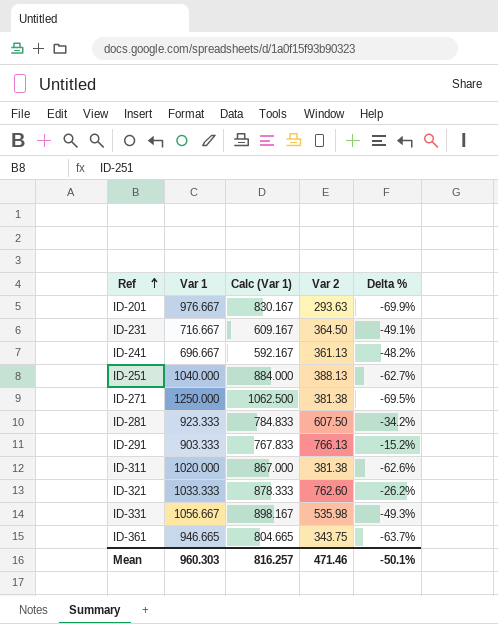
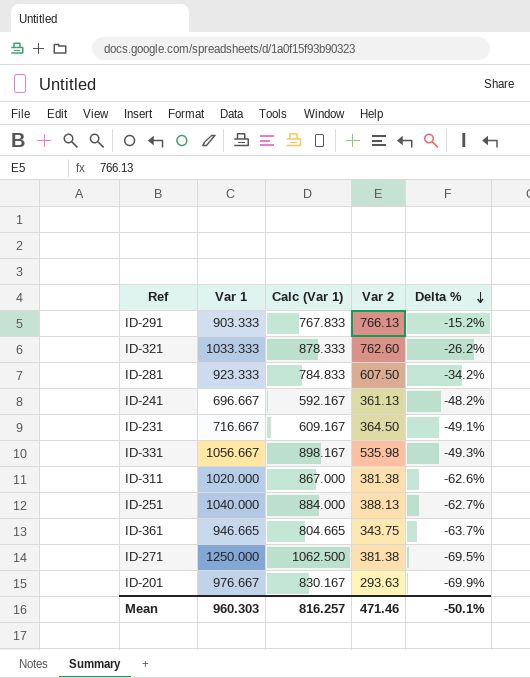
row order: Ref ascending -> Delta % descending

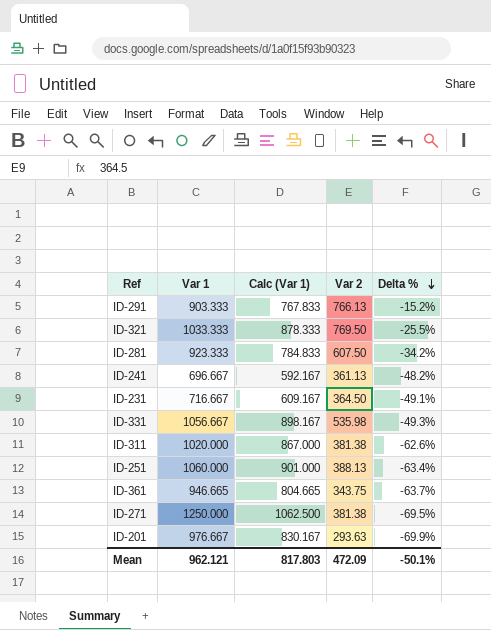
ID-321 | Var 2: 762.60 -> 769.50
ID-321 | Delta %: -26.2% -> -25.5%
ID-251 | Var 1: 1040.000 -> 1060.000
ID-251 | Calc (Var 1): 884.000 -> 901.000
ID-251 | Delta %: -62.7% -> -63.4%
Mean | Var 1: 960.303 -> 962.121
Mean | Calc (Var 1): 816.257 -> 817.803
Mean | Var 2: 471.46 -> 472.09

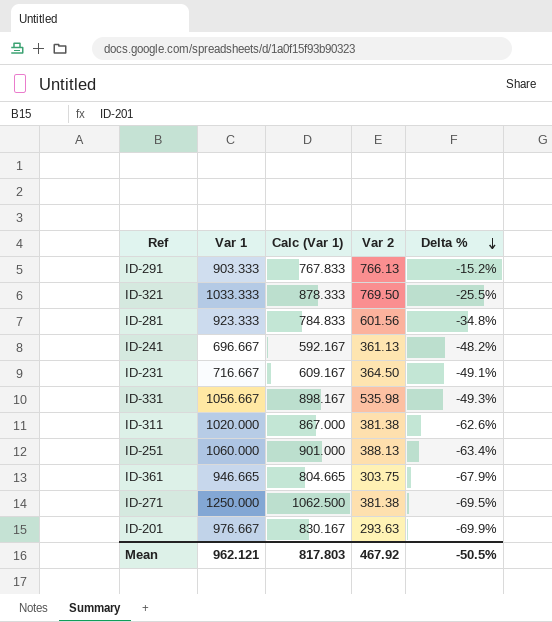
ID-281 | Var 2: 607.50 -> 601.56
ID-281 | Delta %: -34.2% -> -34.8%
ID-361 | Var 2: 343.75 -> 303.75
ID-361 | Delta %: -63.7% -> -67.9%
Mean | Var 2: 472.09 -> 467.92
Mean | Delta %: -50.1% -> -50.5%

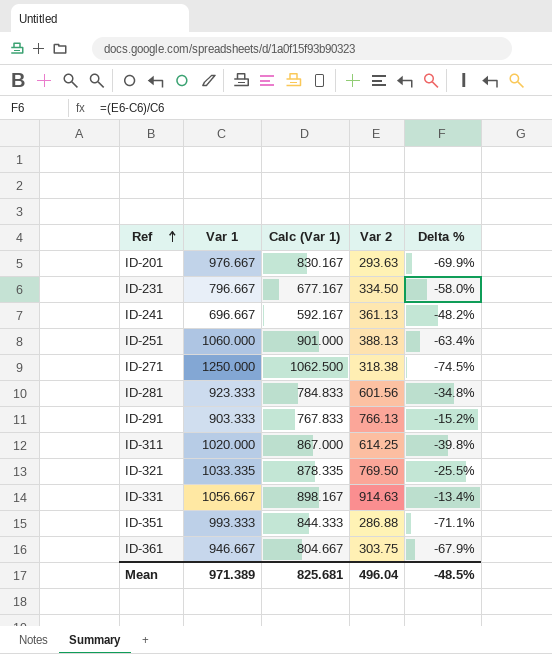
row order: Delta % descending -> Ref ascending
ID-231 | Var 1: 716.667 -> 796.667
ID-231 | Calc (Var 1): 609.167 -> 677.167
ID-231 | Var 2: 364.50 -> 334.50
ID-231 | Delta %: -49.1% -> -58.0%
ID-271 | Var 2: 381.38 -> 318.38
ID-271 | Delta %: -69.5% -> -74.5%
ID-311 | Var 2: 381.38 -> 614.25
ID-311 | Delta %: -62.6% -> -39.8%
ID-321 | Var 1: 1033.333 -> 1033.335
ID-321 | Calc (Var 1): 878.333 -> 878.335
ID-331 | Var 2: 535.98 -> 914.63
ID-331 | Delta %: -49.3% -> -13.4%
row ID-351: none -> 993.333 | 844.333 | 286.88 | -71.1%
ID-361 | Var 1: 946.665 -> 946.667
ID-361 | Calc (Var 1): 804.665 -> 804.667
Mean | Var 1: 962.121 -> 971.389
Mean | Calc (Var 1): 817.803 -> 825.681
Mean | Var 2: 467.92 -> 496.04
Mean | Delta %: -50.5% -> -48.5%

